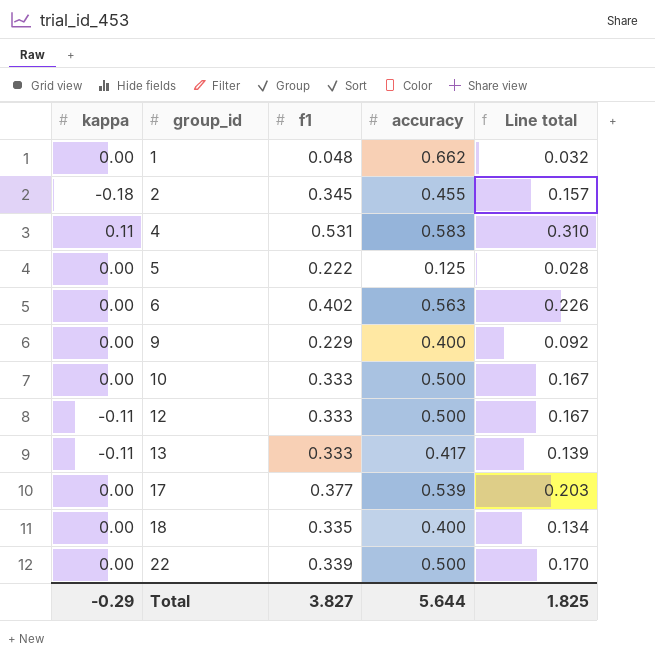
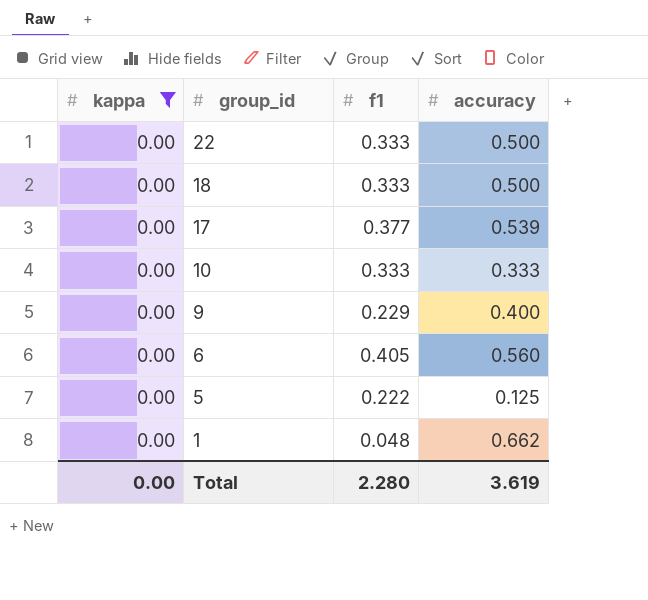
filter: none -> kappa = 0.00
row order: group_id ascending -> group_id descending
column Line total | formula: [f1] * [accuracy] -> none
22 | f1: 0.339 -> 0.333
18 | f1: 0.335 -> 0.333
18 | accuracy: 0.400 -> 0.500
10 | accuracy: 0.500 -> 0.333
6 | f1: 0.402 -> 0.405
6 | accuracy: 0.563 -> 0.560
Total | kappa: -0.29 -> 0.00
Total | f1: 3.827 -> 2.280
Total | accuracy: 5.644 -> 3.619

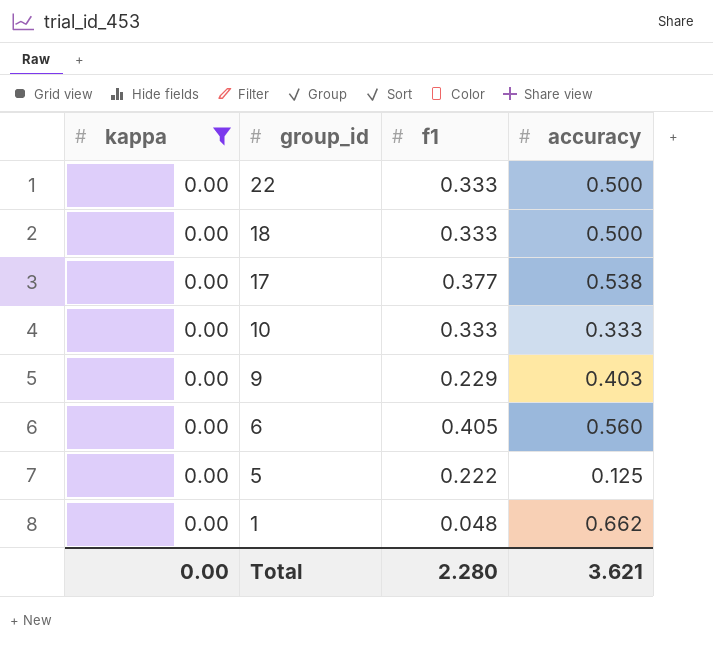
17 | accuracy: 0.539 -> 0.538
9 | accuracy: 0.400 -> 0.403
Total | accuracy: 3.619 -> 3.621

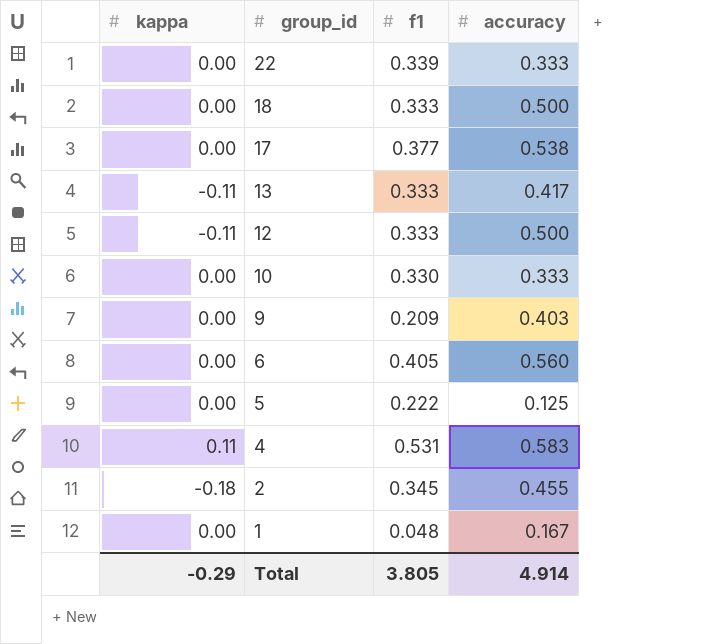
filter: kappa = 0.00 -> none
22 | f1: 0.333 -> 0.339
22 | accuracy: 0.500 -> 0.333
10 | f1: 0.333 -> 0.330
9 | f1: 0.229 -> 0.209
1 | accuracy: 0.662 -> 0.167
Total | kappa: 0.00 -> -0.29
Total | f1: 2.280 -> 3.805
Total | accuracy: 3.621 -> 4.914

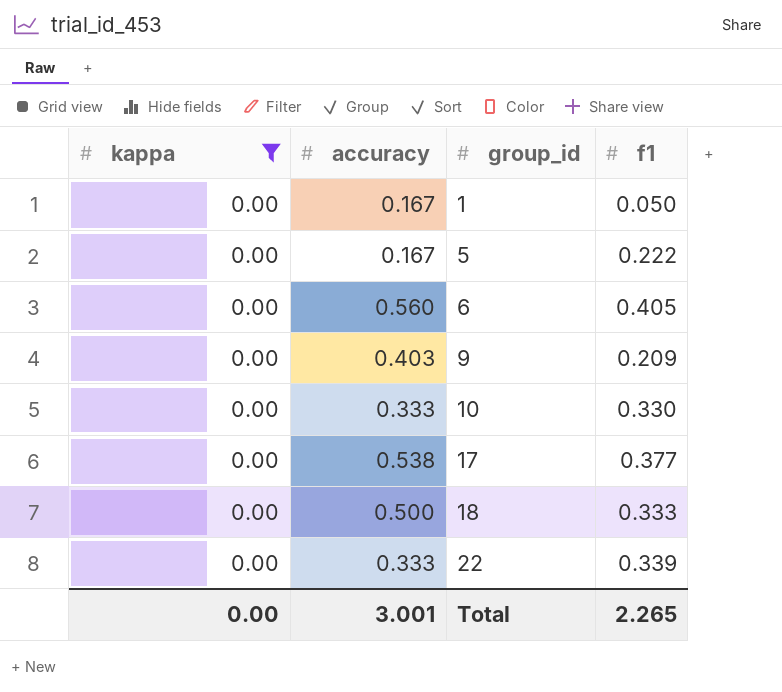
filter: none -> kappa = 0.00
row order: group_id descending -> group_id ascending
column accuracy | position: 4 -> 2
1 | f1: 0.048 -> 0.050
5 | accuracy: 0.125 -> 0.167
Total | kappa: -0.29 -> 0.00
Total | accuracy: 4.914 -> 3.001
Total | f1: 3.805 -> 2.265

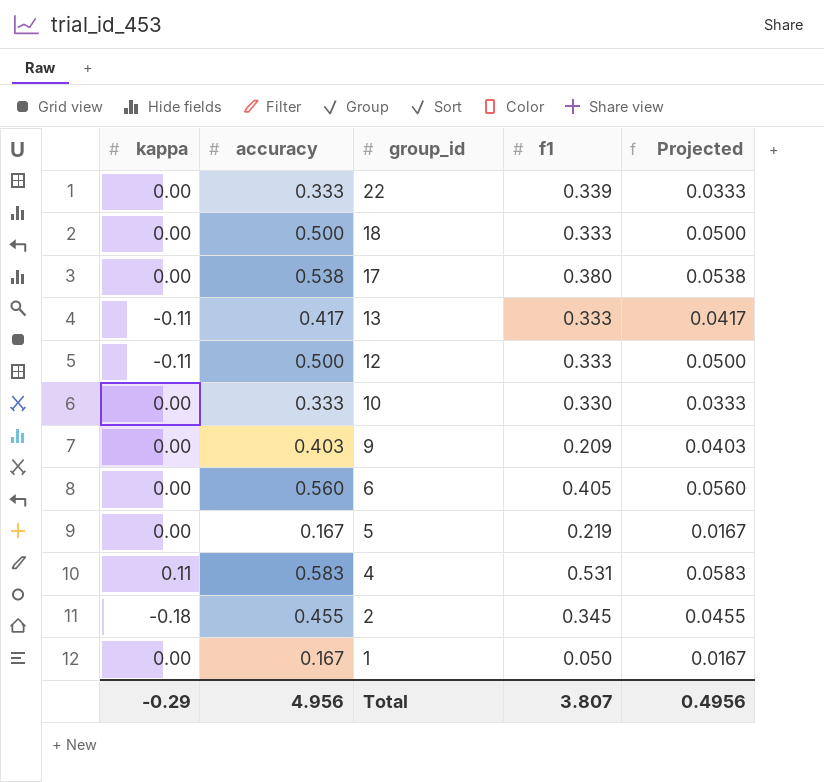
filter: kappa = 0.00 -> none
row order: group_id ascending -> group_id descending
column Projected | formula: none -> [accuracy] * 0.1
17 | f1: 0.377 -> 0.380
5 | f1: 0.222 -> 0.219
Total | kappa: 0.00 -> -0.29
Total | accuracy: 3.001 -> 4.956
Total | f1: 2.265 -> 3.807

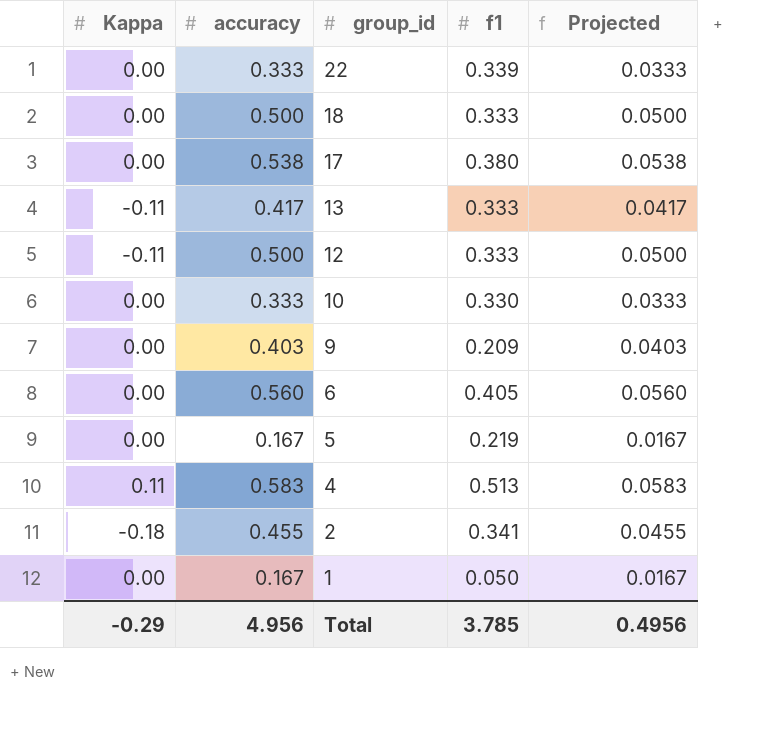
column name: kappa -> Kappa
4 | f1: 0.531 -> 0.513
2 | f1: 0.345 -> 0.341
Total | f1: 3.807 -> 3.785

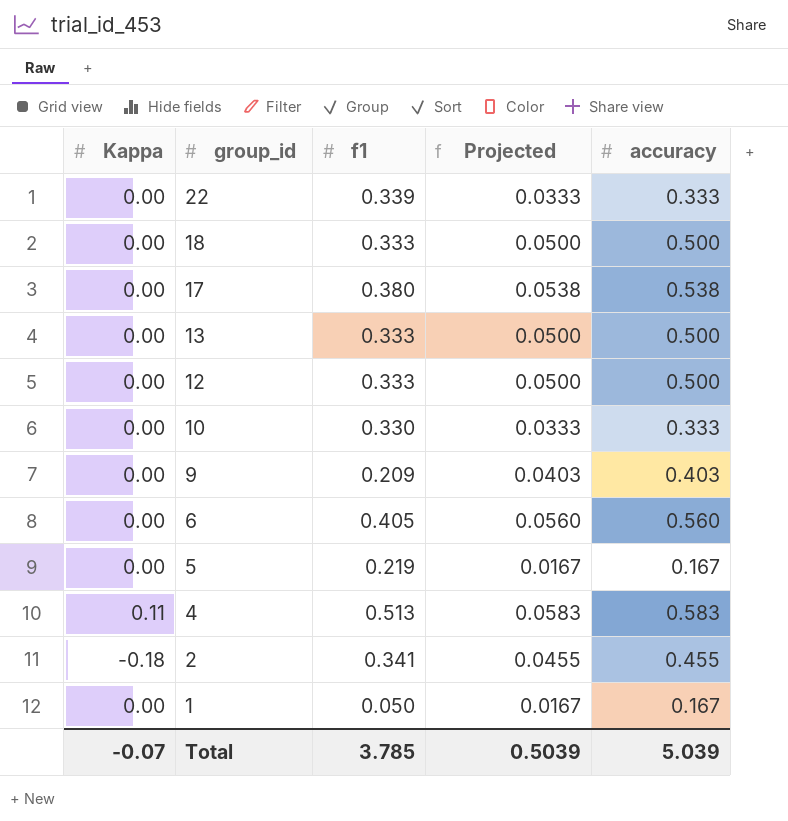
column accuracy | position: 2 -> 5
13 | Kappa: -0.11 -> 0.00
13 | Projected: 0.0417 -> 0.0500
13 | accuracy: 0.417 -> 0.500
12 | Kappa: -0.11 -> 0.00
Total | Kappa: -0.29 -> -0.07
Total | Projected: 0.4956 -> 0.5039
Total | accuracy: 4.956 -> 5.039

